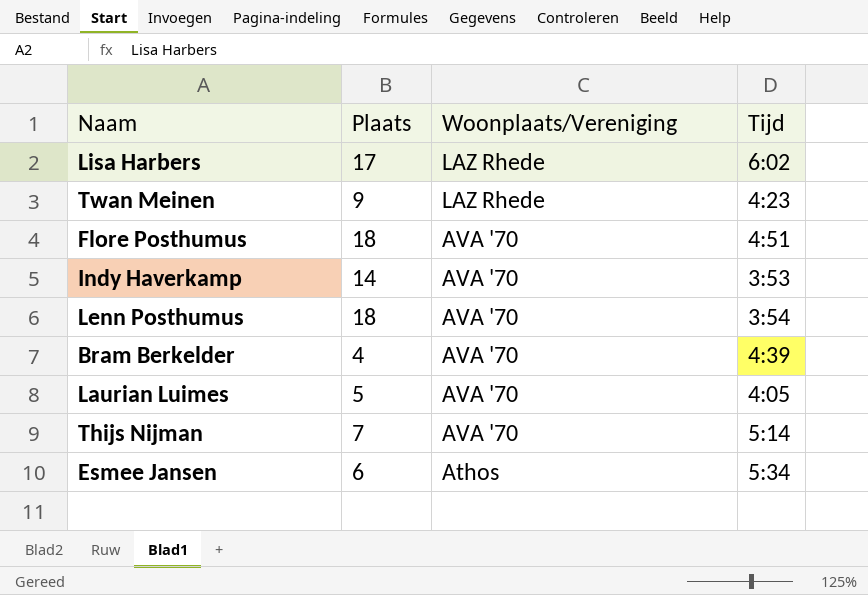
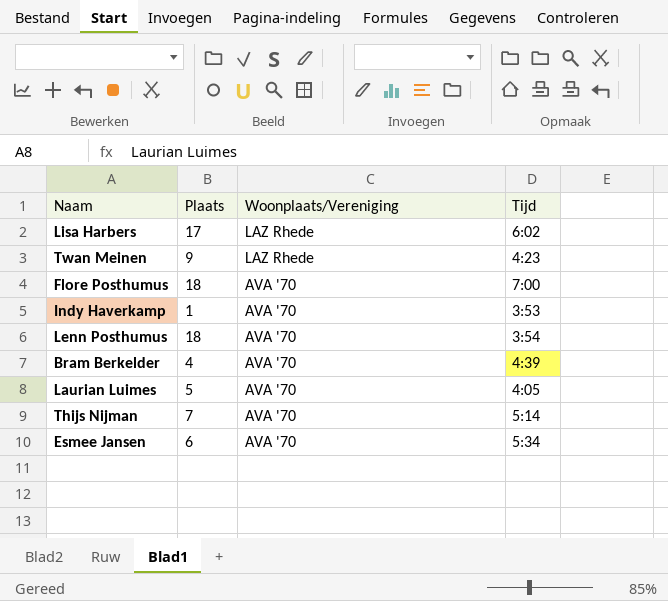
Flore Posthumus | Tijd: 4:51 -> 7:00
Indy Haverkamp | Plaats: 14 -> 1
Esmee Jansen | Woonplaats/Vereniging: Athos -> AVA '70

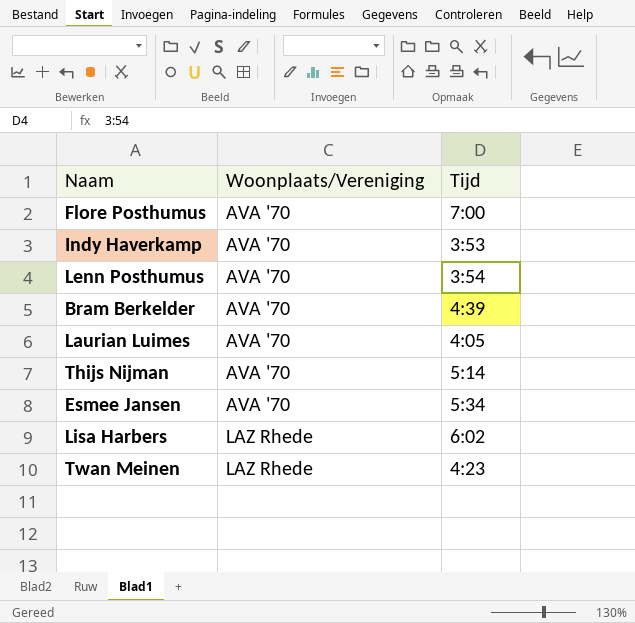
row order: Woonplaats/Vereniging descending -> Woonplaats/Vereniging ascending
column Plaats | position: 2 -> none

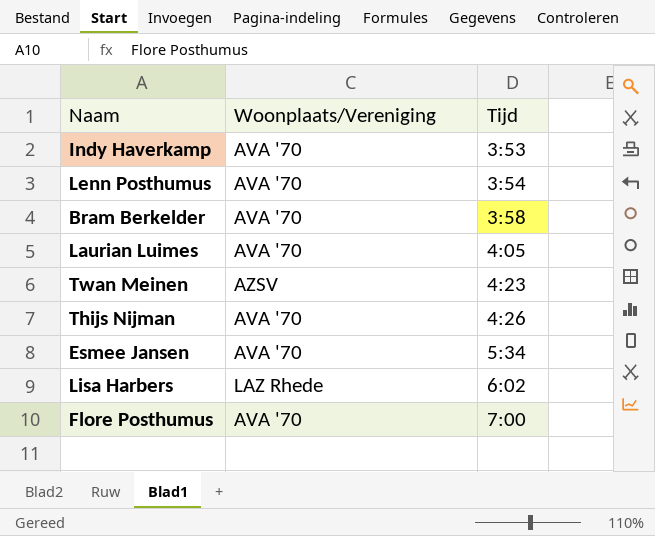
row order: Woonplaats/Vereniging ascending -> Tijd ascending
Bram Berkelder | Tijd: 4:39 -> 3:58
Twan Meinen | Woonplaats/Vereniging: LAZ Rhede -> AZSV
Thijs Nijman | Tijd: 5:14 -> 4:26

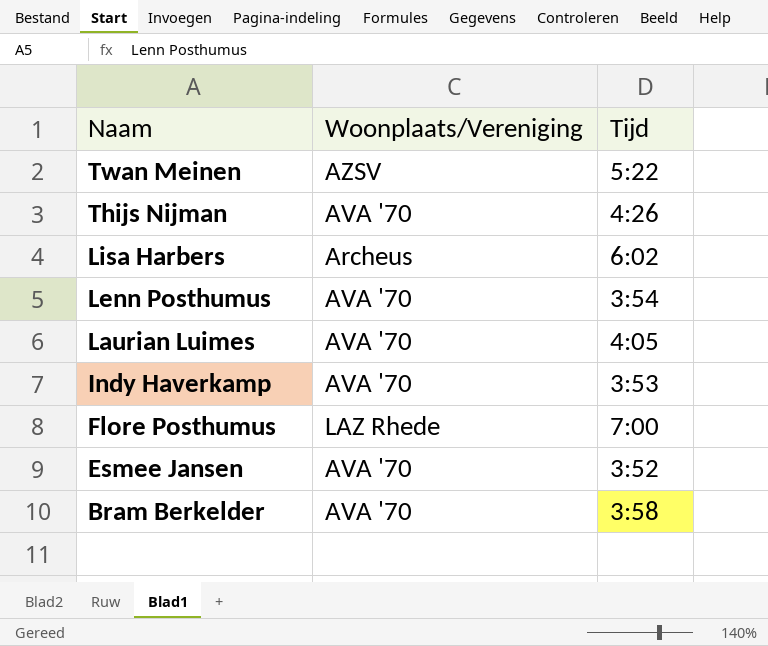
row order: Tijd ascending -> Naam descending
Twan Meinen | Tijd: 4:23 -> 5:22
Lisa Harbers | Woonplaats/Vereniging: LAZ Rhede -> Archeus
Flore Posthumus | Woonplaats/Vereniging: AVA '70 -> LAZ Rhede
Esmee Jansen | Tijd: 5:34 -> 3:52

